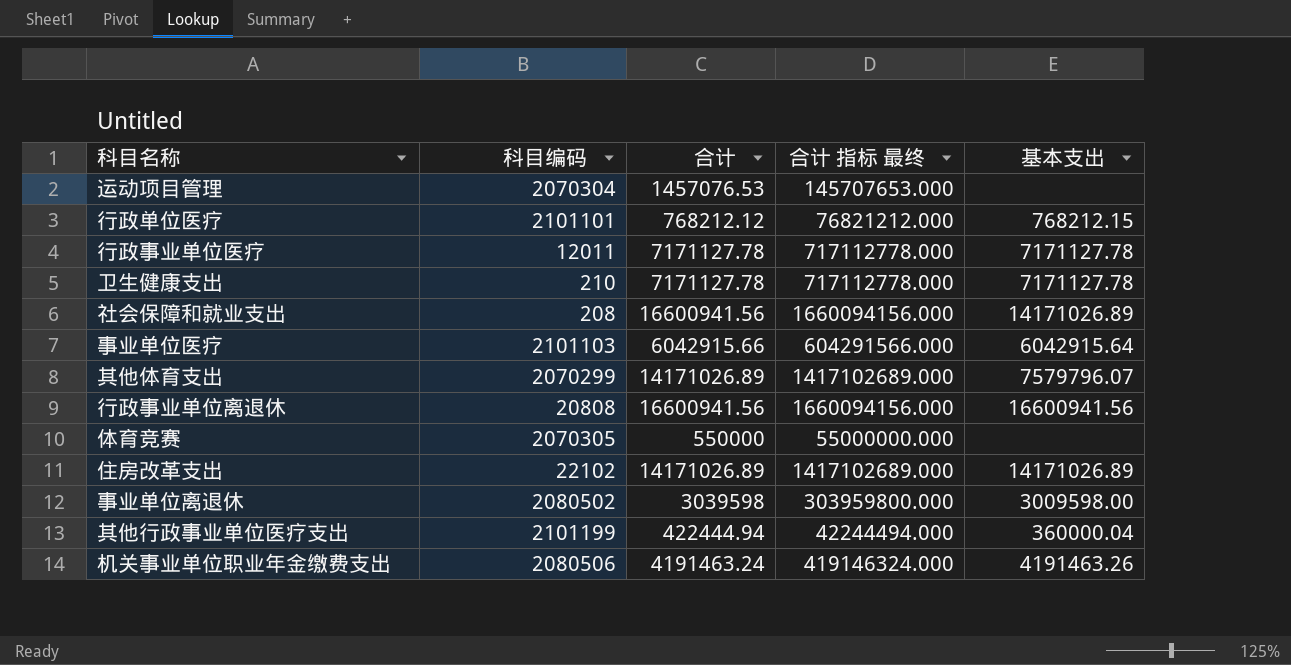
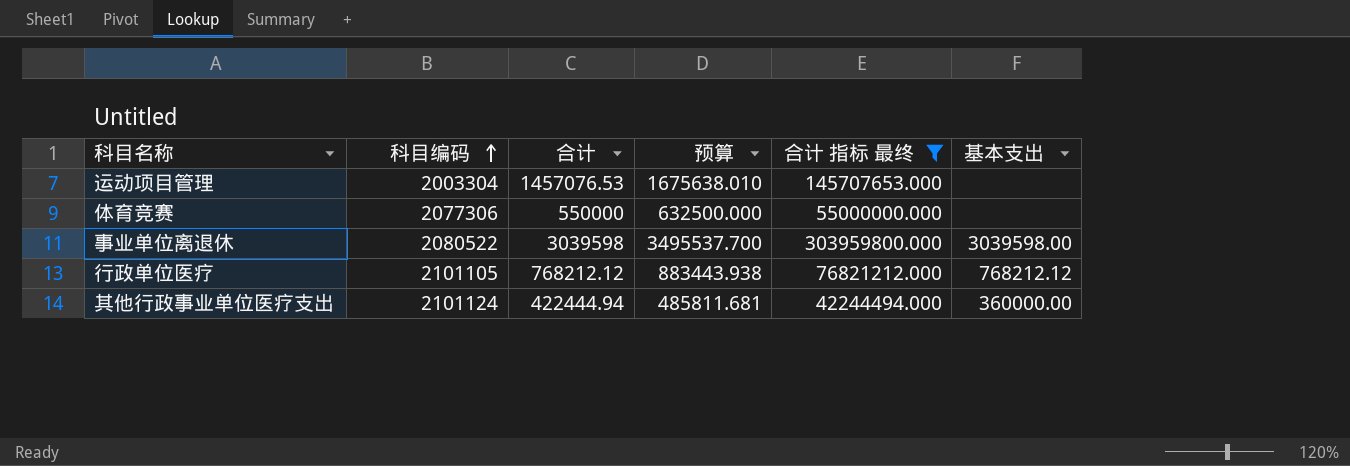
filter: none -> 合计 指标 最终 <= 303959800.000
row order: none -> 科目编码 ascending
column 预算 | formula: none -> [合计] * 1.15
运动项目管理 | 科目编码: 2070304 -> 2003304
体育竞赛 | 科目编码: 2070305 -> 2077306
事业单位离退休 | 科目编码: 2080502 -> 2080522
事业单位离退休 | 基本支出: 3009598.00 -> 3039598.00
行政单位医疗 | 科目编码: 2101101 -> 2101105
行政单位医疗 | 基本支出: 768212.15 -> 768212.12
其他行政事业单位医疗支出 | 科目编码: 2101199 -> 2101124
其他行政事业单位医疗支出 | 基本支出: 360000.04 -> 360000.00

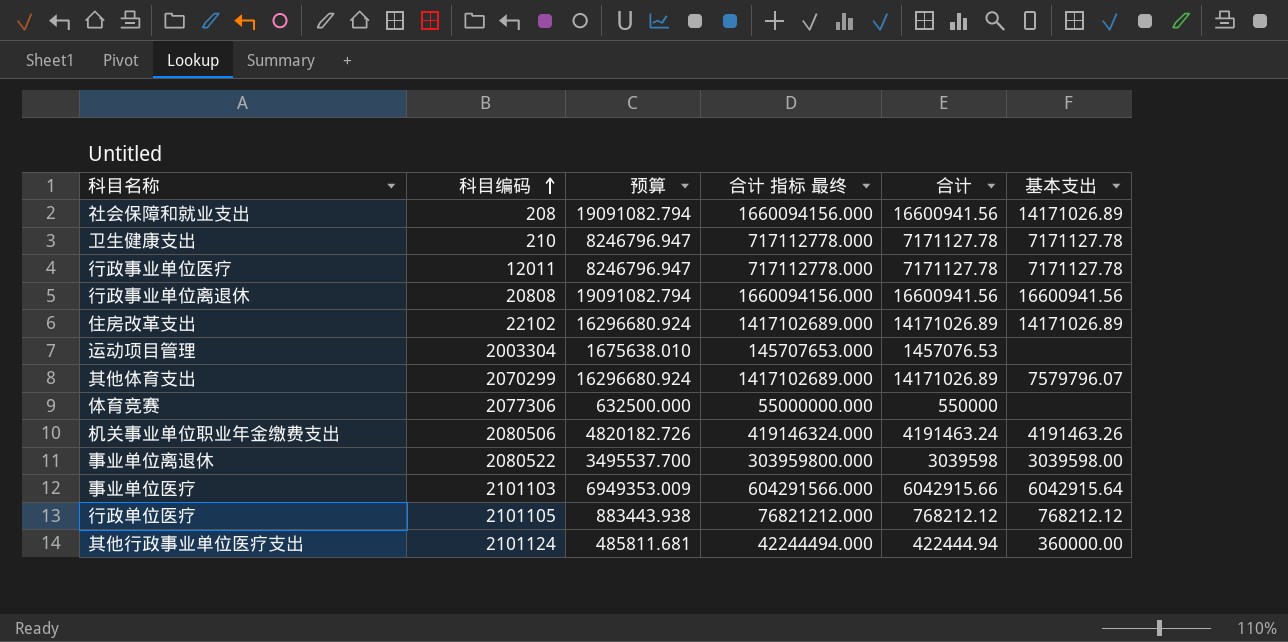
filter: 合计 指标 最终 <= 303959800.000 -> none
column 合计 | position: 3 -> 5

